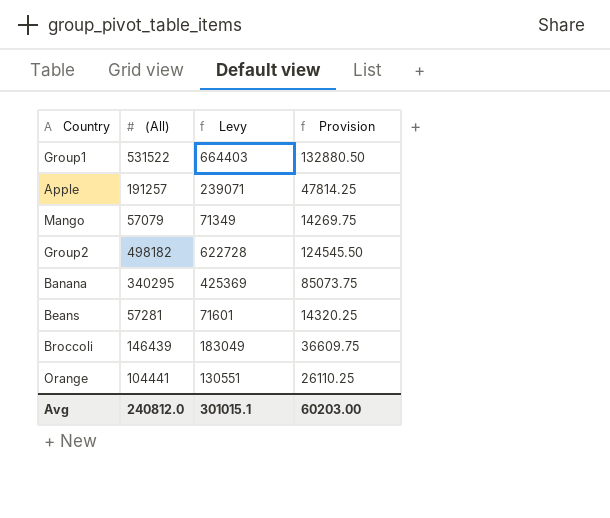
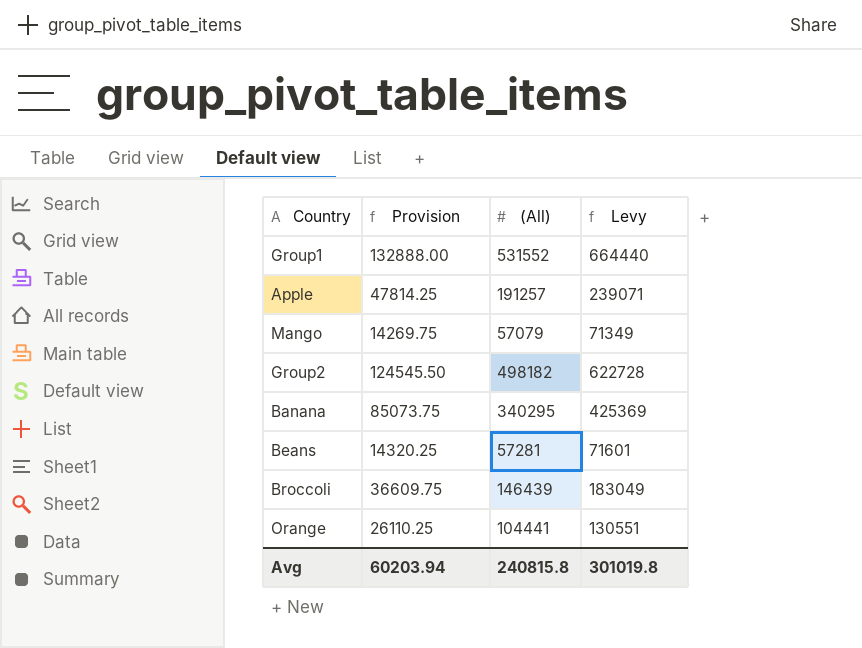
column Provision | position: 4 -> 2
Group1 | Provision: 132880.50 -> 132888.00
Group1 | (All): 531522 -> 531552
Group1 | Levy: 664403 -> 664440
Avg | Provision: 60203.00 -> 60203.94
Avg | (All): 240812.0 -> 240815.8
Avg | Levy: 301015.1 -> 301019.8

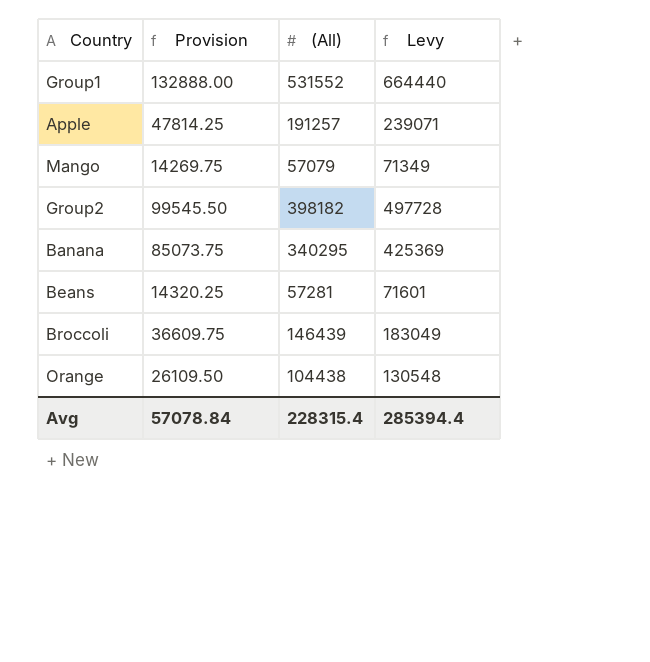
Group2 | Provision: 124545.50 -> 99545.50
Group2 | (All): 498182 -> 398182
Group2 | Levy: 622728 -> 497728
Orange | Provision: 26110.25 -> 26109.50
Orange | (All): 104441 -> 104438
Orange | Levy: 130551 -> 130548
Avg | Provision: 60203.94 -> 57078.84
Avg | (All): 240815.8 -> 228315.4
Avg | Levy: 301019.8 -> 285394.4

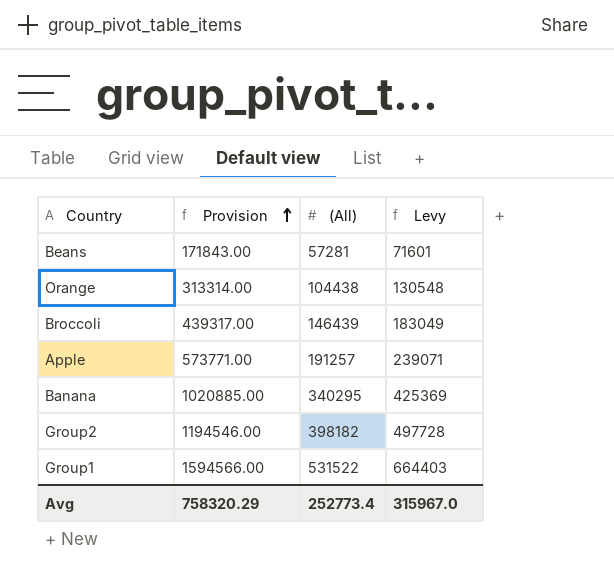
row order: none -> Provision ascending
column Provision | formula: [(All)] * 0.25 -> [(All)] * 3
row Mango: 14269.75 | 57079 | 71349 -> none
Group1 | (All): 531552 -> 531522
Group1 | Levy: 664440 -> 664403
Avg | Provision: 57078.84 -> 758320.29
Avg | (All): 228315.4 -> 252773.4
Avg | Levy: 285394.4 -> 315967.0

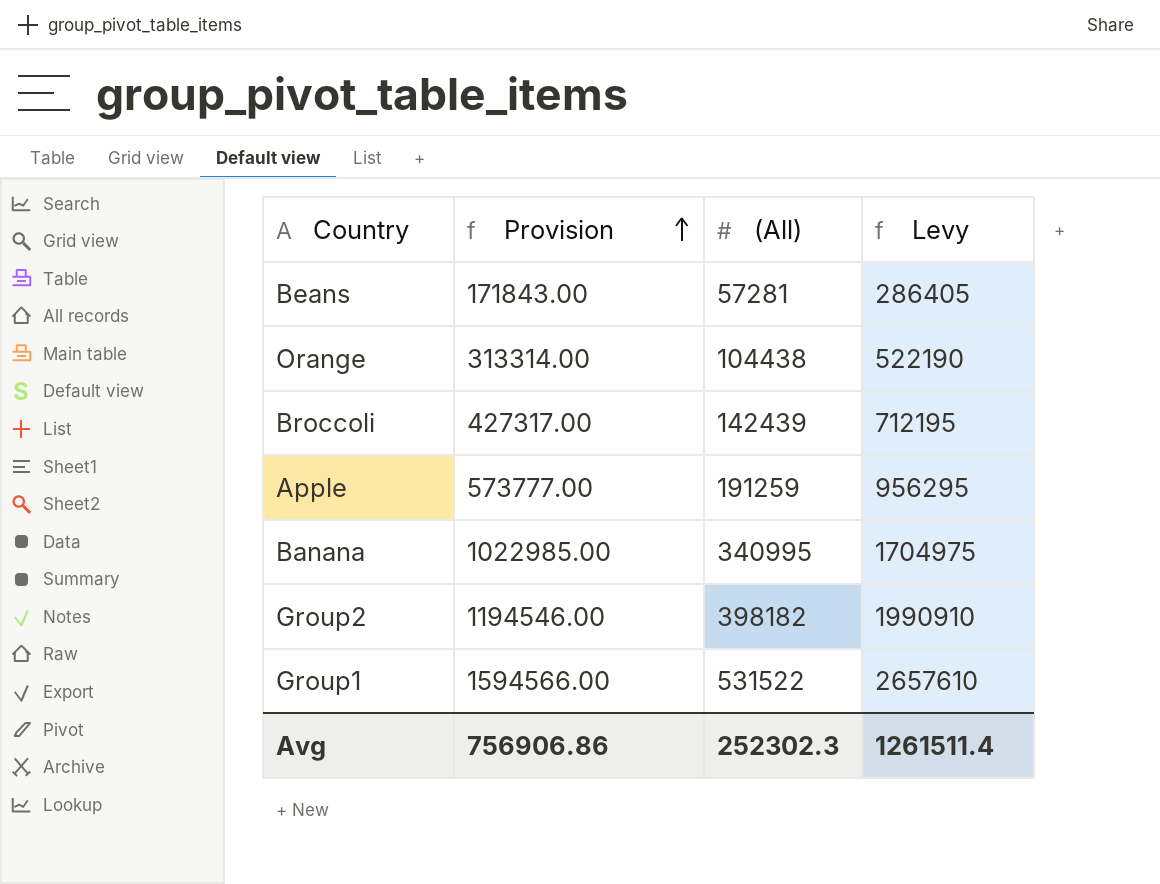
column Levy | formula: [(All)] * 1.25 -> [(All)] * 5
Broccoli | Provision: 439317.00 -> 427317.00
Broccoli | (All): 146439 -> 142439
Apple | Provision: 573771.00 -> 573777.00
Apple | (All): 191257 -> 191259
Banana | Provision: 1020885.00 -> 1022985.00
Banana | (All): 340295 -> 340995
Avg | Provision: 758320.29 -> 756906.86
Avg | (All): 252773.4 -> 252302.3
Avg | Levy: 315967.0 -> 1261511.4

